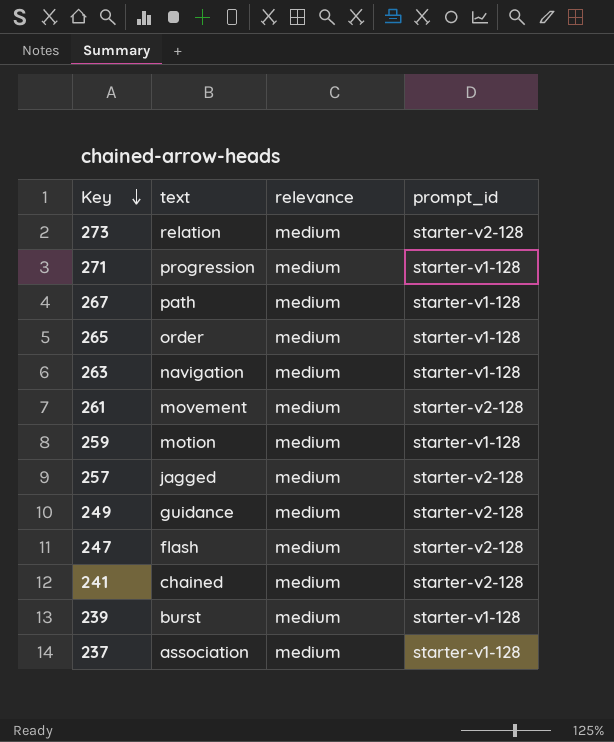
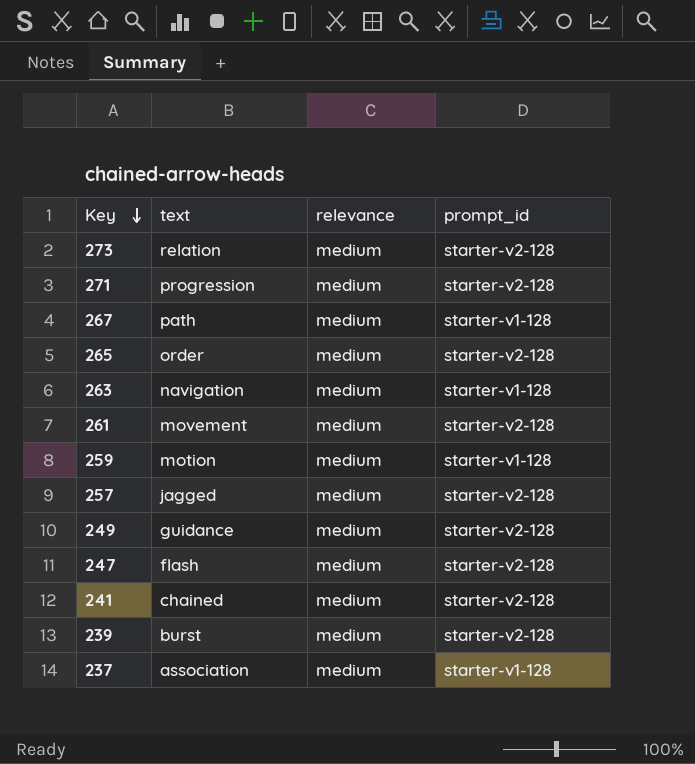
271 | prompt_id: starter-v1-128 -> starter-v2-128
265 | prompt_id: starter-v1-128 -> starter-v2-128
239 | prompt_id: starter-v1-128 -> starter-v2-128

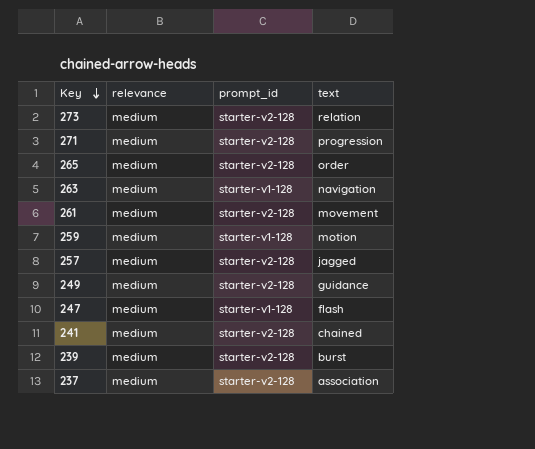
column text | position: 2 -> 4
row 267: path | medium | starter-v1-128 -> none
247 | prompt_id: starter-v2-128 -> starter-v1-128
237 | prompt_id: starter-v1-128 -> starter-v2-128

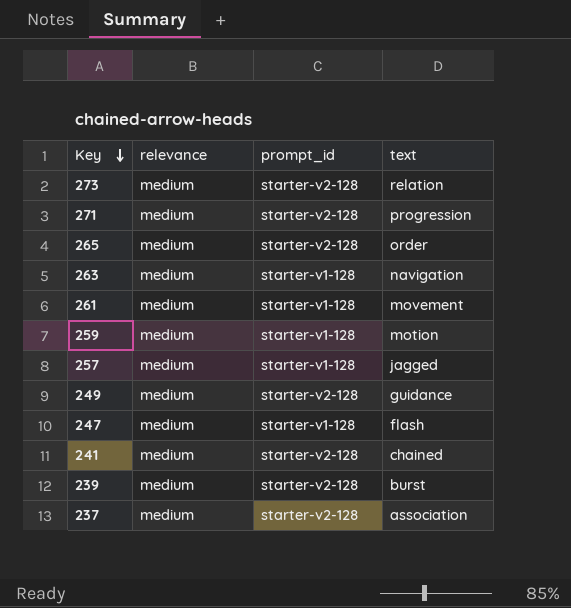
261 | prompt_id: starter-v2-128 -> starter-v1-128
257 | prompt_id: starter-v2-128 -> starter-v1-128

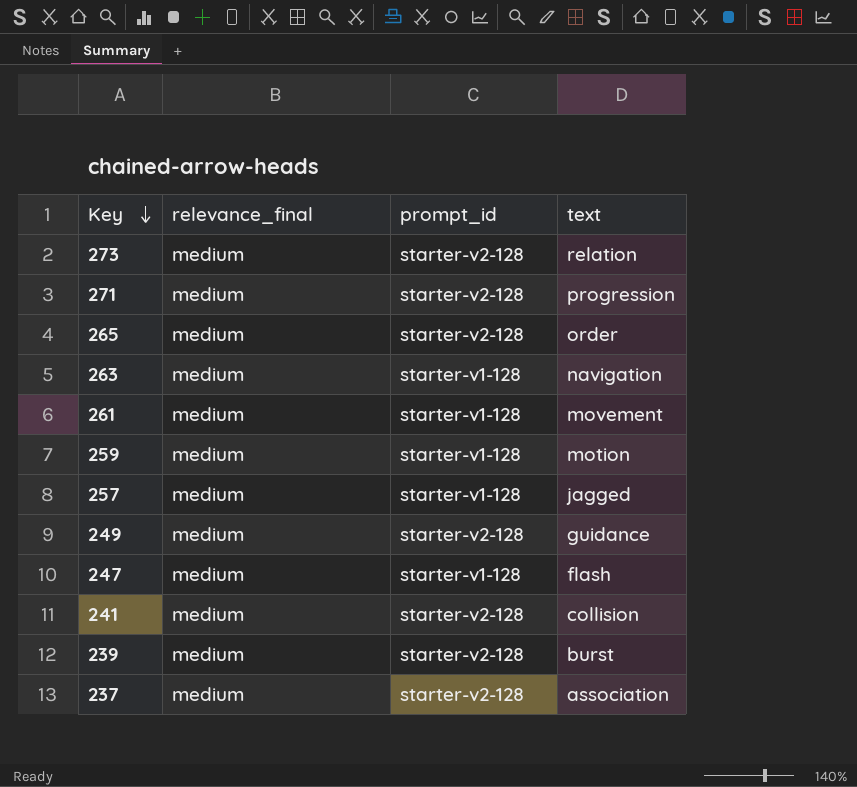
column name: relevance -> relevance_final
241 | text: chained -> collision

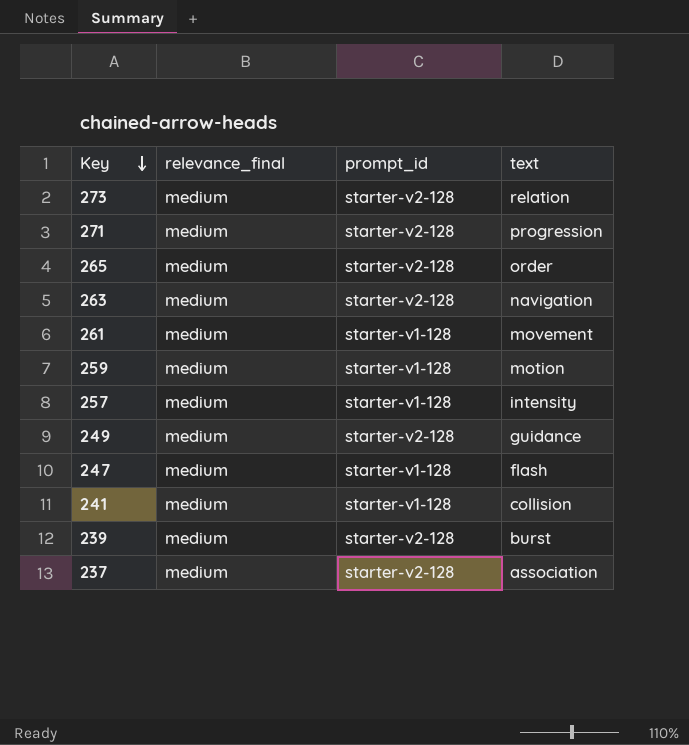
263 | prompt_id: starter-v1-128 -> starter-v2-128
257 | text: jagged -> intensity
241 | prompt_id: starter-v2-128 -> starter-v1-128

